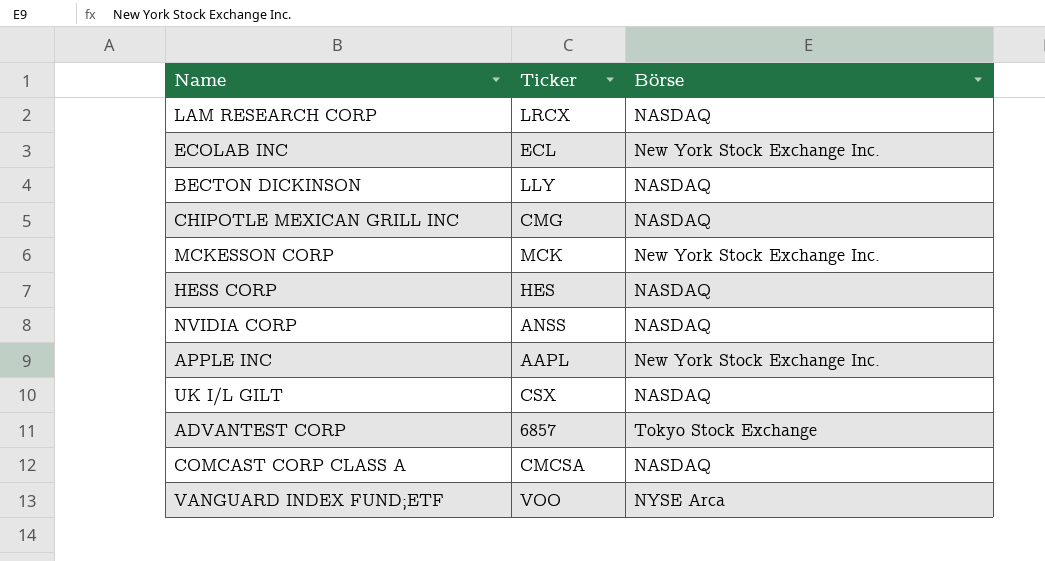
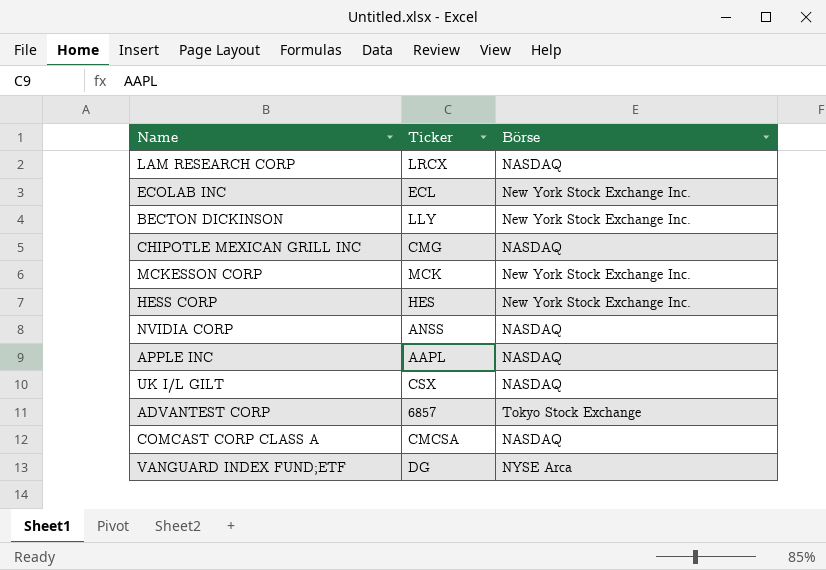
BECTON DICKINSON | Börse: NASDAQ -> New York Stock Exchange Inc.
HESS CORP | Börse: NASDAQ -> New York Stock Exchange Inc.
APPLE INC | Börse: New York Stock Exchange Inc. -> NASDAQ
VANGUARD INDEX FUND;ETF | Ticker: VOO -> DG

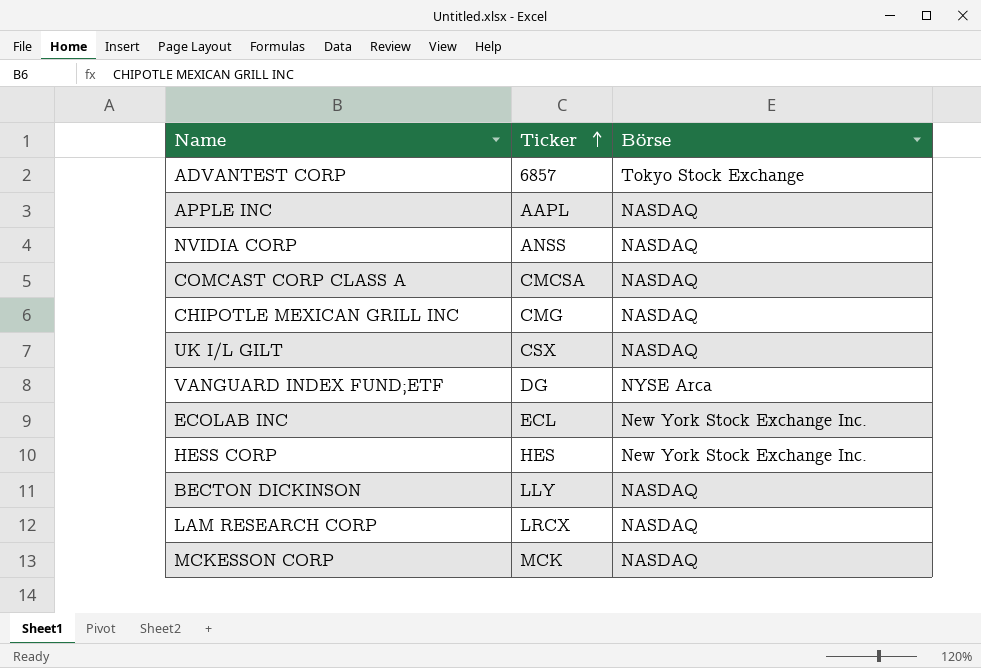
row order: none -> Ticker ascending
BECTON DICKINSON | Börse: New York Stock Exchange Inc. -> NASDAQ
MCKESSON CORP | Börse: New York Stock Exchange Inc. -> NASDAQ

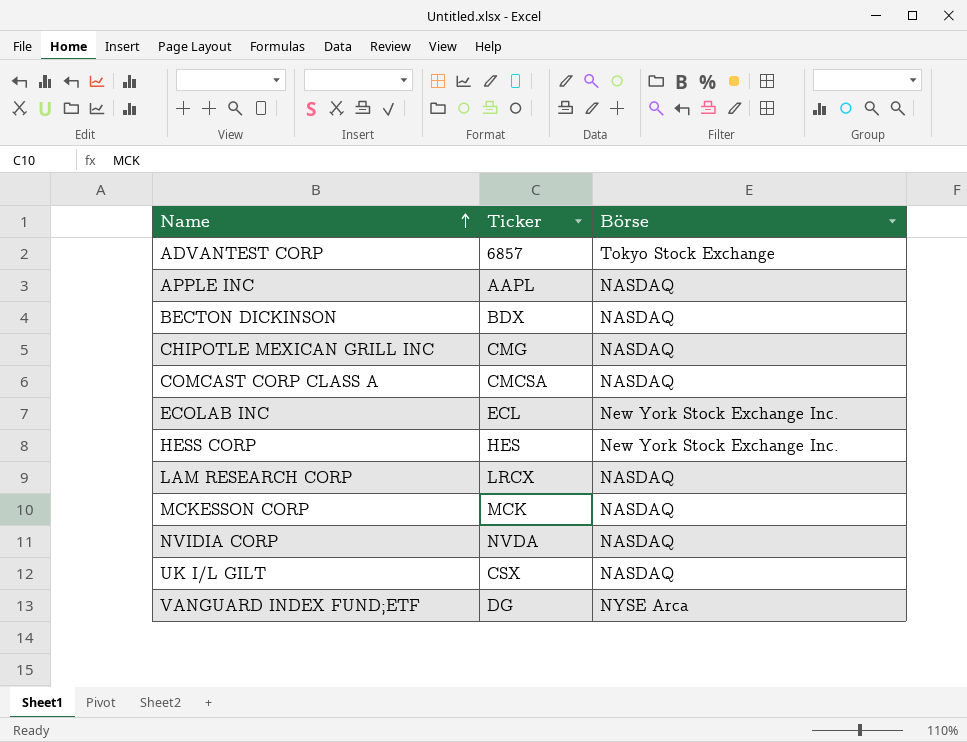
row order: Ticker ascending -> Name ascending
BECTON DICKINSON | Ticker: LLY -> BDX
NVIDIA CORP | Ticker: ANSS -> NVDA

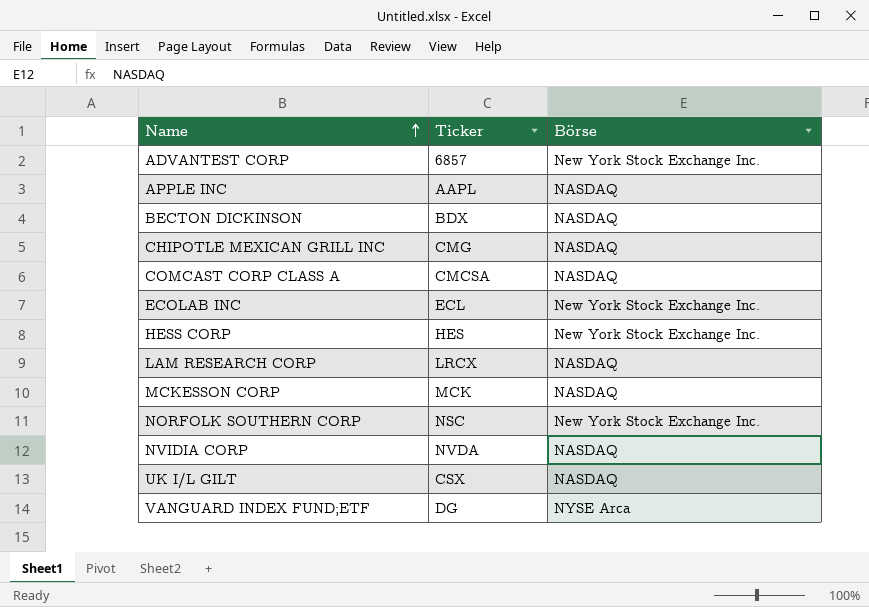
ADVANTEST CORP | Börse: Tokyo Stock Exchange -> New York Stock Exchange Inc.
row NORFOLK SOUTHERN CORP: none -> NSC | New York Stock Exchange Inc.

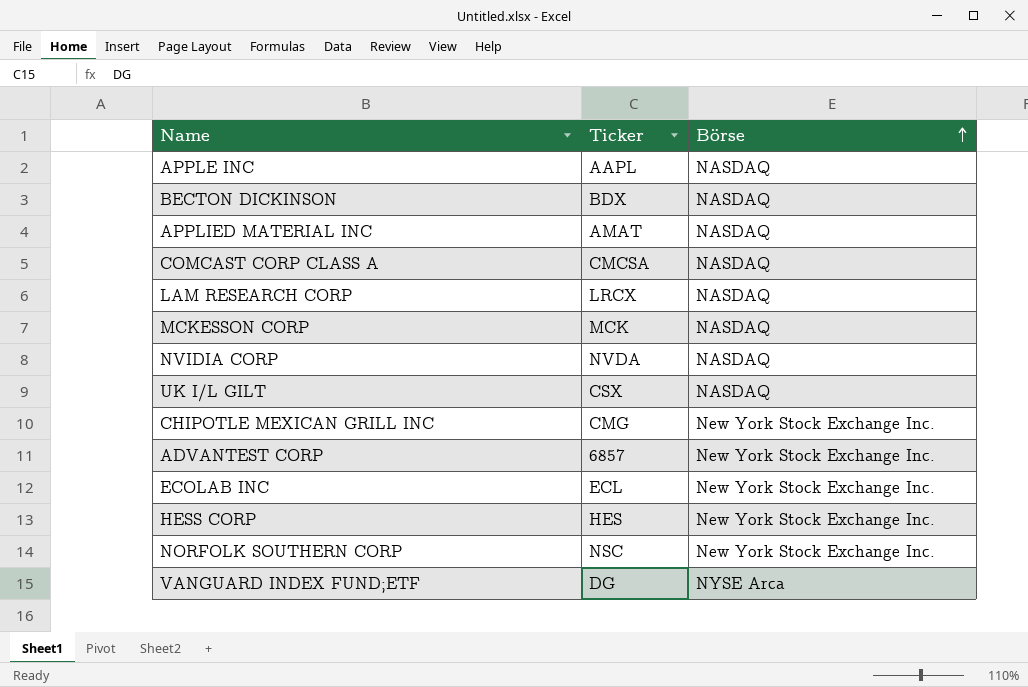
row order: Name ascending -> Börse ascending
row APPLIED MATERIAL INC: none -> AMAT | NASDAQ
CHIPOTLE MEXICAN GRILL INC | Börse: NASDAQ -> New York Stock Exchange Inc.

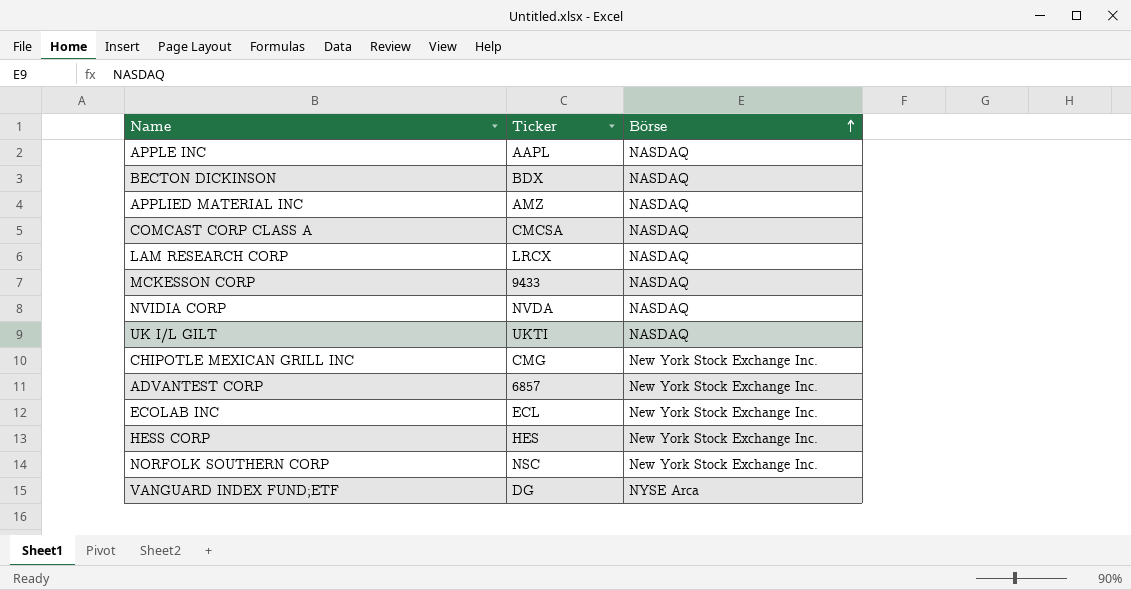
APPLIED MATERIAL INC | Ticker: AMAT -> AMZ
MCKESSON CORP | Ticker: MCK -> 9433
UK I/L GILT | Ticker: CSX -> UKTI

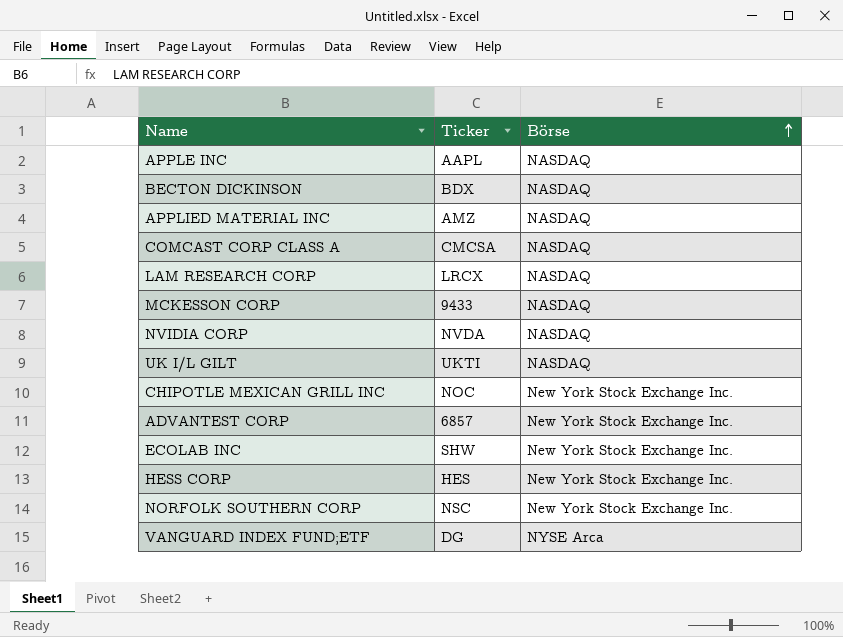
CHIPOTLE MEXICAN GRILL INC | Ticker: CMG -> NOC
ECOLAB INC | Ticker: ECL -> SHW

